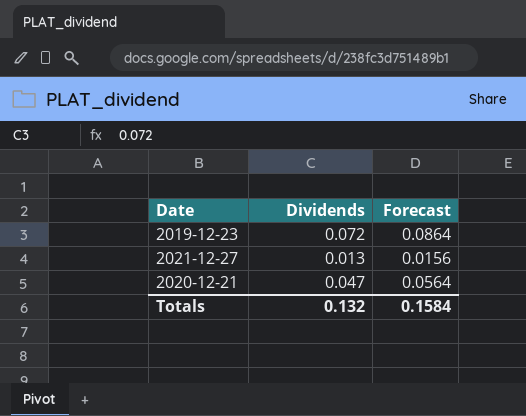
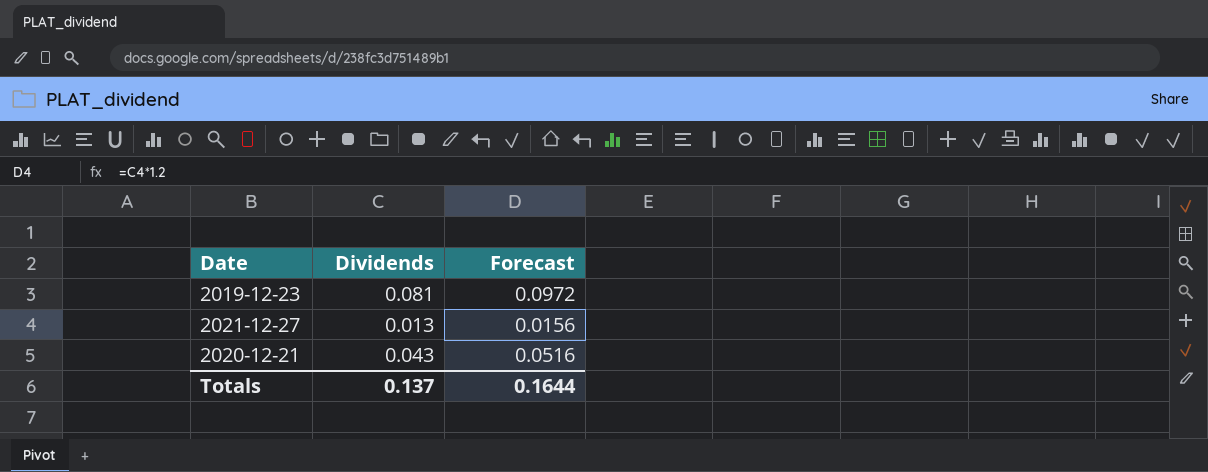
2019-12-23 | Dividends: 0.072 -> 0.081
2019-12-23 | Forecast: 0.0864 -> 0.0972
2020-12-21 | Dividends: 0.047 -> 0.043
2020-12-21 | Forecast: 0.0564 -> 0.0516
Totals | Dividends: 0.132 -> 0.137
Totals | Forecast: 0.1584 -> 0.1644

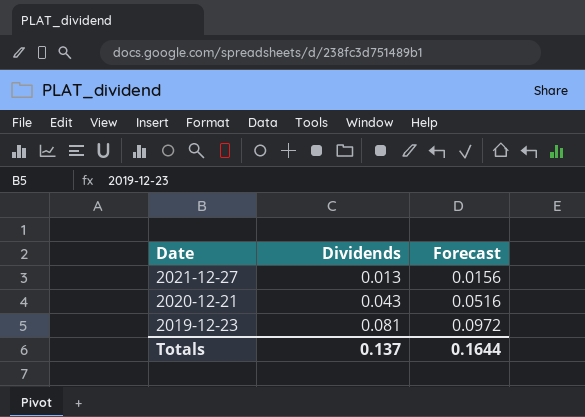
row order: none -> Date descending

